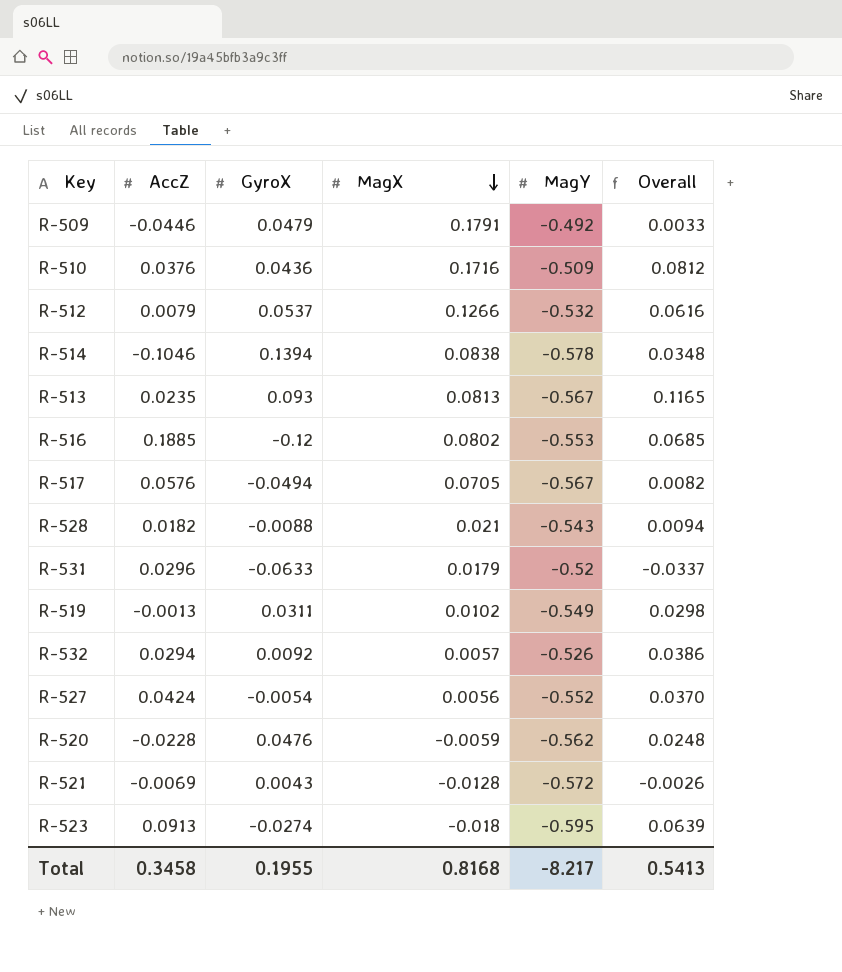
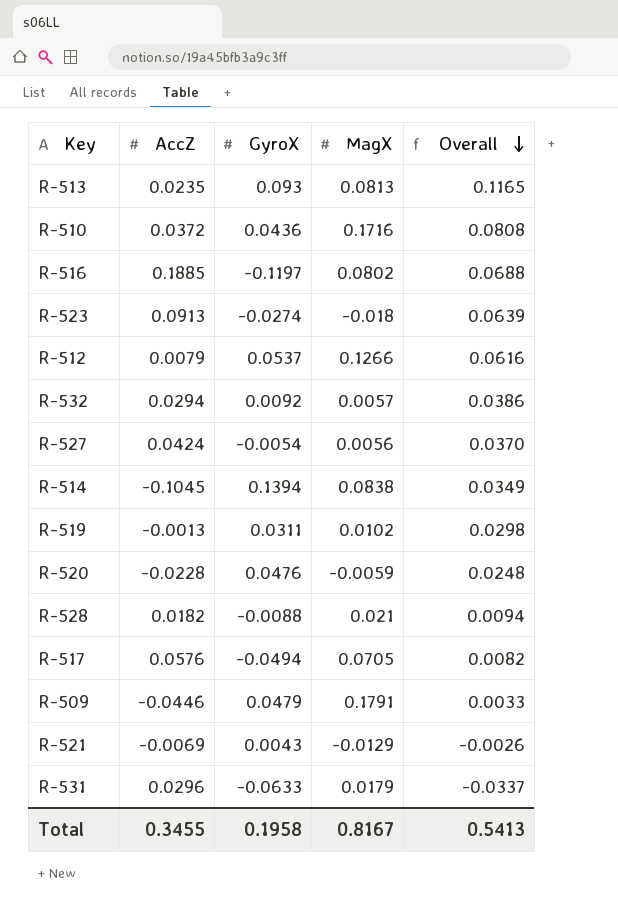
row order: MagX descending -> Overall descending
column MagY | position: 5 -> none
R-510 | AccZ: 0.0376 -> 0.0372
R-510 | Overall: 0.0812 -> 0.0808
R-516 | GyroX: -0.12 -> -0.1197
R-516 | Overall: 0.0685 -> 0.0688
R-514 | AccZ: -0.1046 -> -0.1045
R-514 | Overall: 0.0348 -> 0.0349
R-521 | MagX: -0.0128 -> -0.0129
Total | AccZ: 0.3458 -> 0.3455
Total | GyroX: 0.1955 -> 0.1958
Total | MagX: 0.8168 -> 0.8167

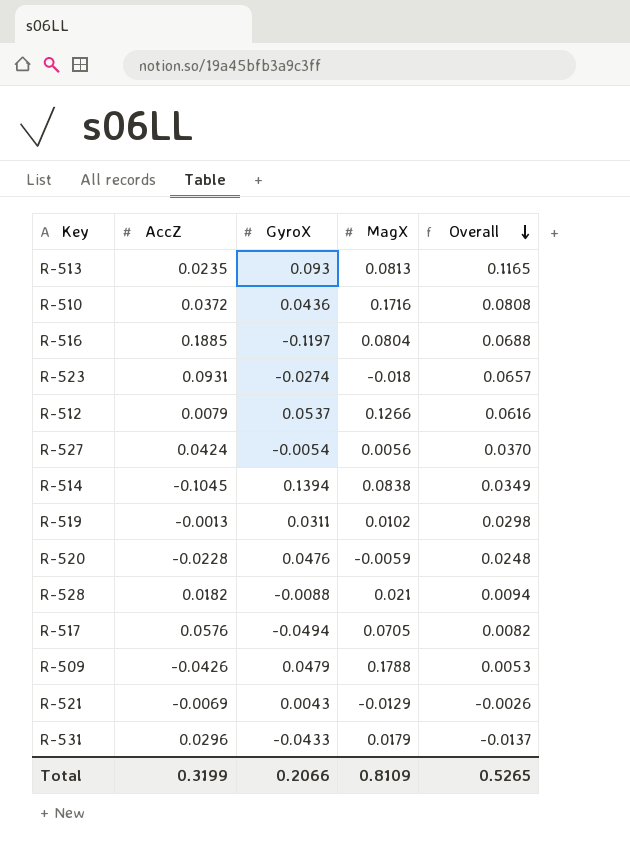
row R-532: 0.0294 | 0.0092 | 0.0057 | 0.0386 -> none
R-516 | MagX: 0.0802 -> 0.0804
R-523 | AccZ: 0.0913 -> 0.0931
R-523 | Overall: 0.0639 -> 0.0657
R-509 | AccZ: -0.0446 -> -0.0426
R-509 | MagX: 0.1791 -> 0.1788
R-509 | Overall: 0.0033 -> 0.0053
R-531 | GyroX: -0.0633 -> -0.0433
R-531 | Overall: -0.0337 -> -0.0137
Total | AccZ: 0.3455 -> 0.3199
Total | GyroX: 0.1958 -> 0.2066
Total | MagX: 0.8167 -> 0.8109
Total | Overall: 0.5413 -> 0.5265

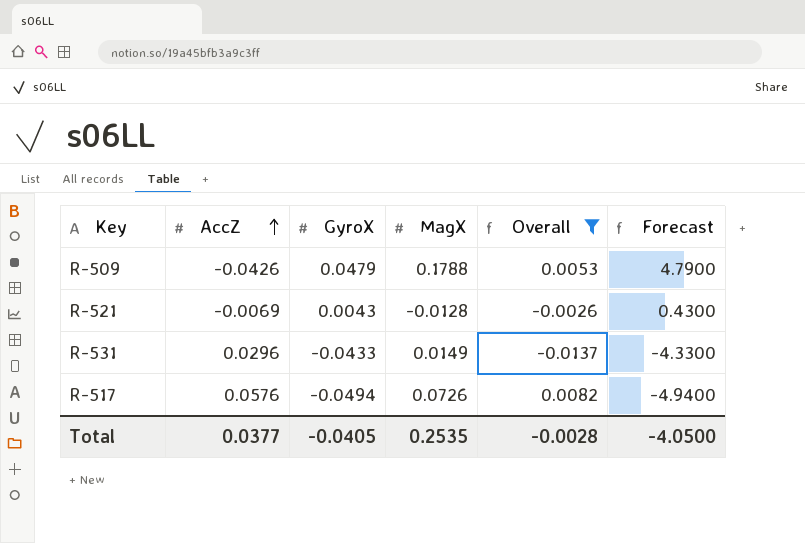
filter: none -> Overall <= 0.0082
row order: Overall descending -> AccZ ascending
column Forecast | formula: none -> [GyroX] * 100
R-521 | MagX: -0.0129 -> -0.0128
R-531 | MagX: 0.0179 -> 0.0149
R-517 | MagX: 0.0705 -> 0.0726
Total | AccZ: 0.3199 -> 0.0377
Total | GyroX: 0.2066 -> -0.0405
Total | MagX: 0.8109 -> 0.2535
Total | Overall: 0.5265 -> -0.0028

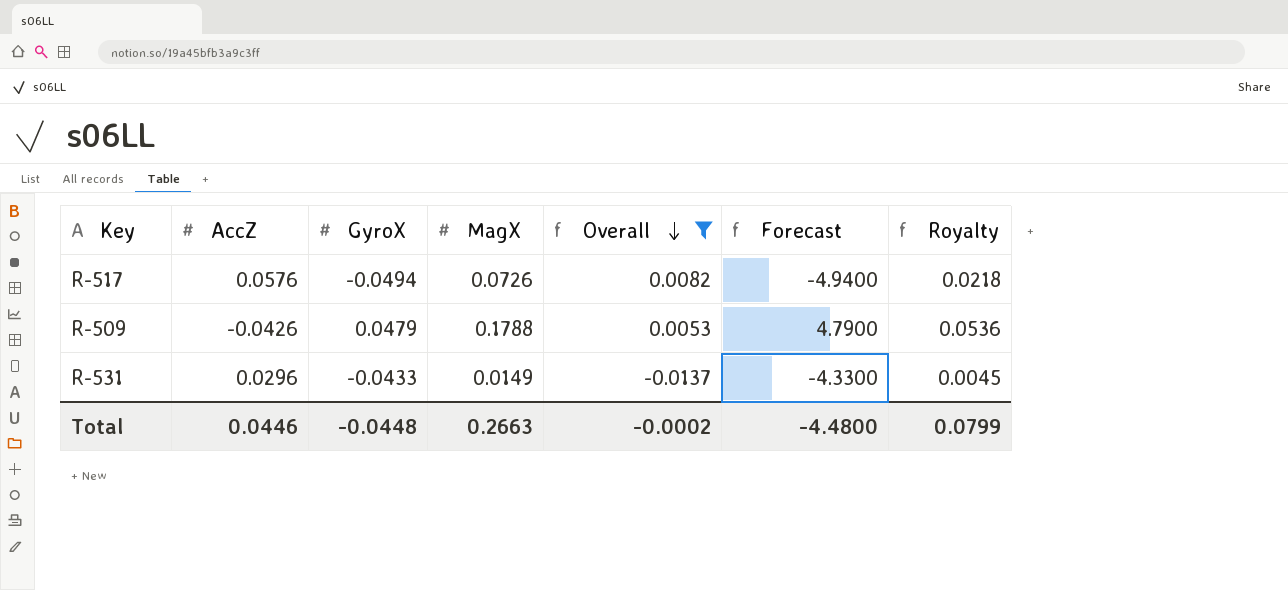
row order: AccZ ascending -> Overall descending
column Royalty | formula: none -> [MagX] * 0.3
row R-521: -0.0069 | 0.0043 | -0.0128 | -0.0026 | 0.4300 -> none
Total | AccZ: 0.0377 -> 0.0446
Total | GyroX: -0.0405 -> -0.0448
Total | MagX: 0.2535 -> 0.2663
Total | Overall: -0.0028 -> -0.0002
Total | Forecast: -4.0500 -> -4.4800

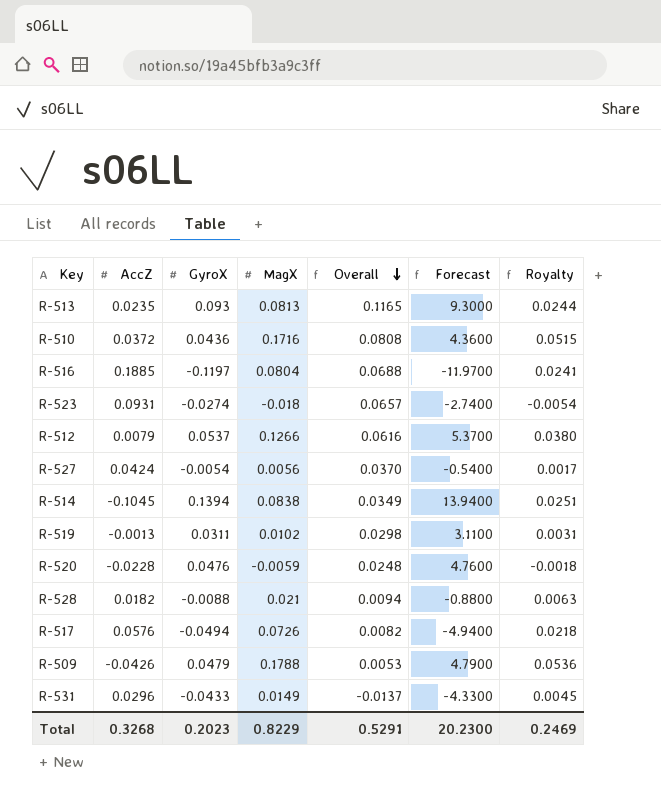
filter: Overall <= 0.0082 -> none
Total | AccZ: 0.0446 -> 0.3268
Total | GyroX: -0.0448 -> 0.2023
Total | MagX: 0.2663 -> 0.8229
Total | Overall: -0.0002 -> 0.5291
Total | Forecast: -4.4800 -> 20.2300
Total | Royalty: 0.0799 -> 0.2469

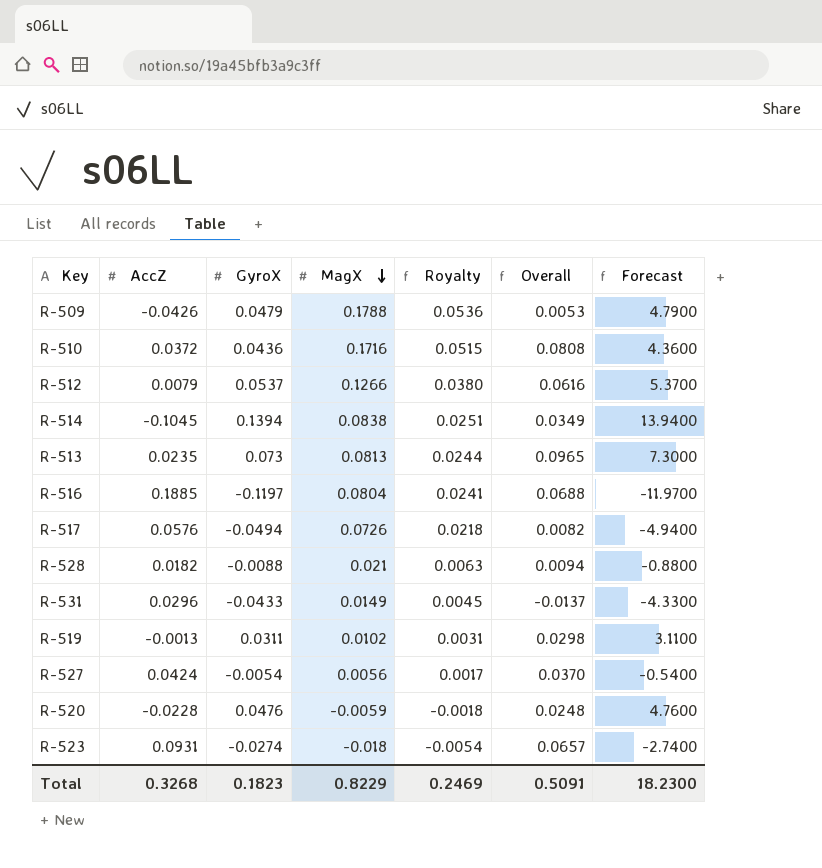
row order: Overall descending -> MagX descending
column Royalty | position: 7 -> 5
R-513 | GyroX: 0.093 -> 0.073
R-513 | Overall: 0.1165 -> 0.0965
R-513 | Forecast: 9.3000 -> 7.3000
Total | GyroX: 0.2023 -> 0.1823
Total | Overall: 0.5291 -> 0.5091
Total | Forecast: 20.2300 -> 18.2300

